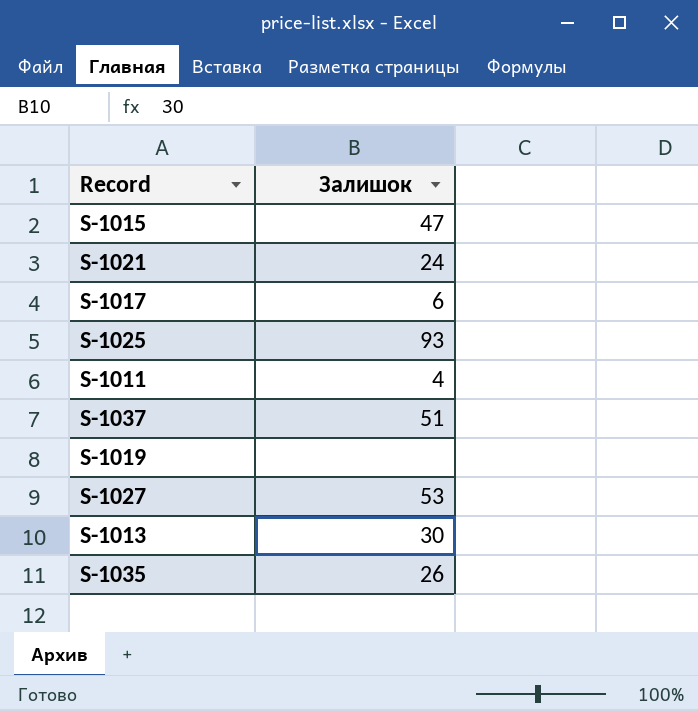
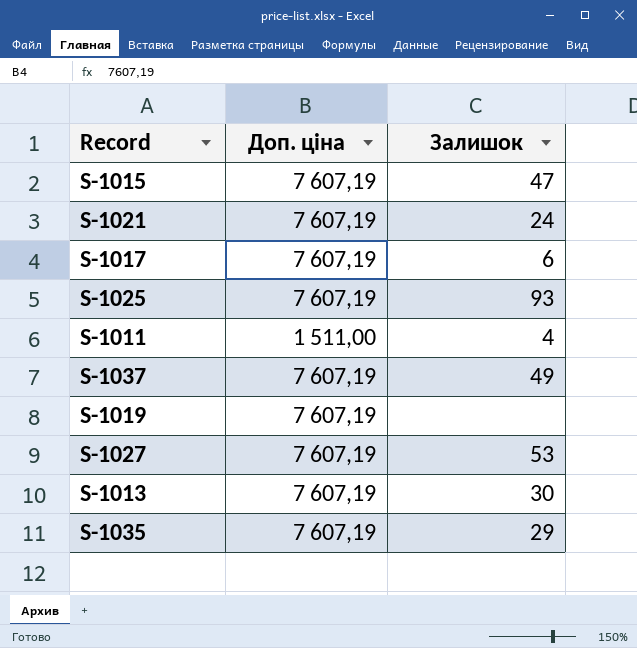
column Доп. ціна | position: none -> 2
S-1037 | Залишок: 51 -> 49
S-1035 | Залишок: 26 -> 29

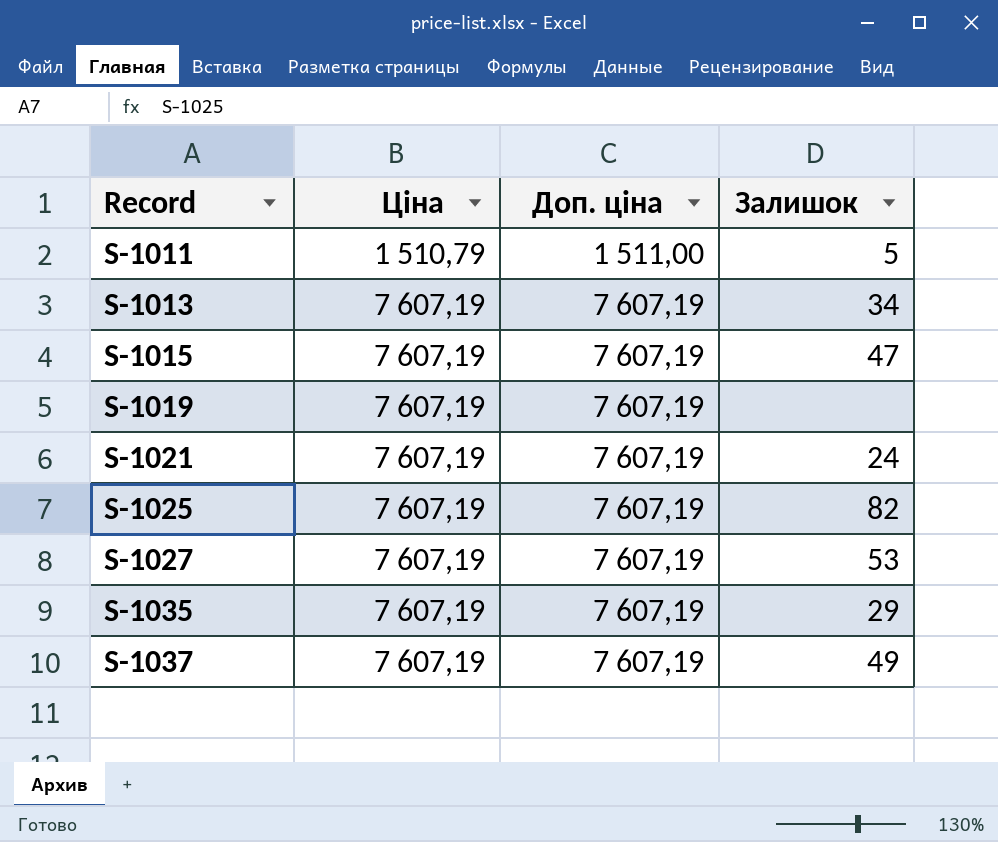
row order: none -> Record ascending
column Ціна | position: none -> 2
row S-1017: 7 607,19 | 6 -> none
S-1011 | Залишок: 4 -> 5
S-1013 | Залишок: 30 -> 34
S-1025 | Залишок: 93 -> 82

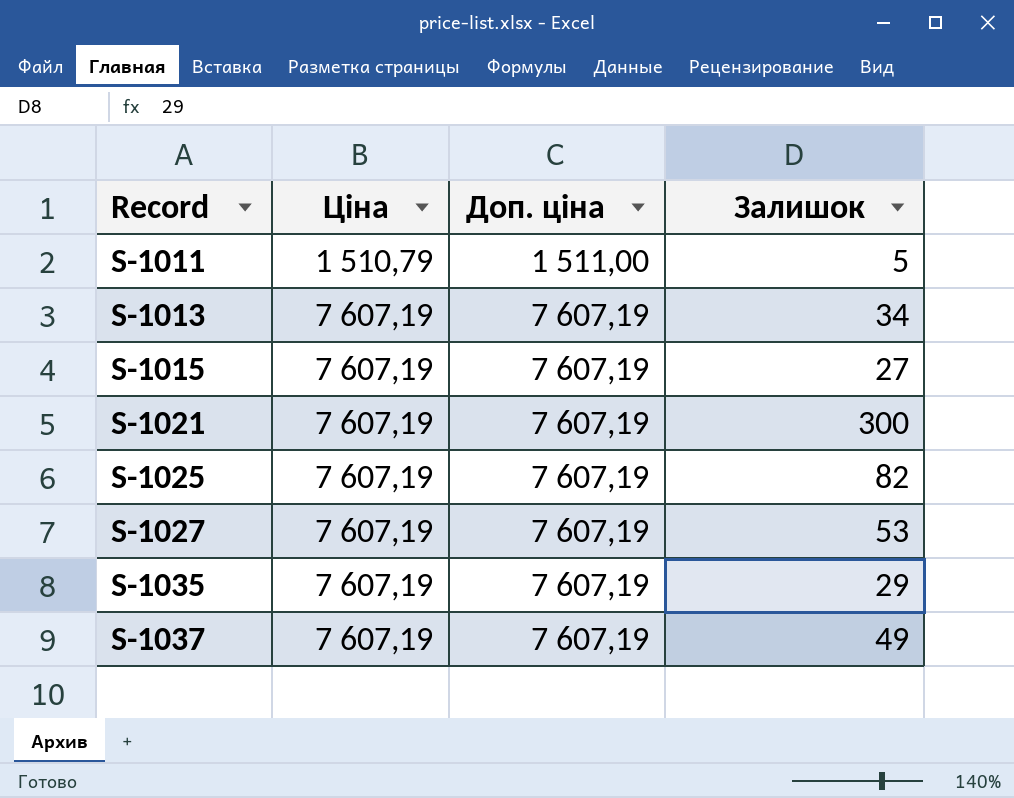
row S-1019: 7 607,19 | 7 607,19 | none -> none
S-1015 | Залишок: 47 -> 27
S-1021 | Залишок: 24 -> 300

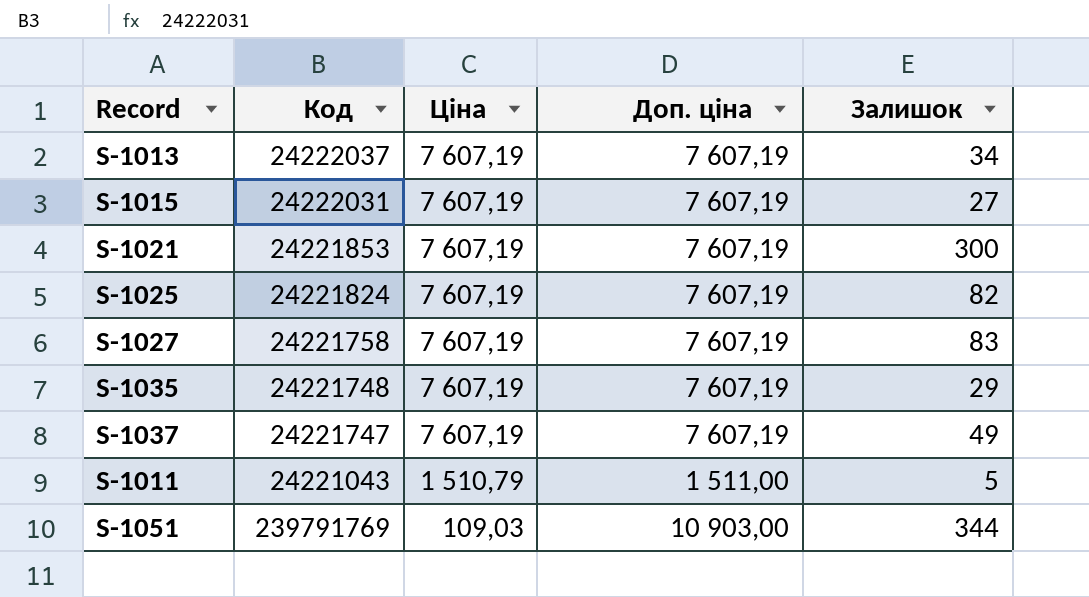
row order: Record ascending -> Ціна descending
column Код | position: none -> 2
S-1027 | Залишок: 53 -> 83
row S-1051: none -> 239791769 | 109,03 | 10 903,00 | 344

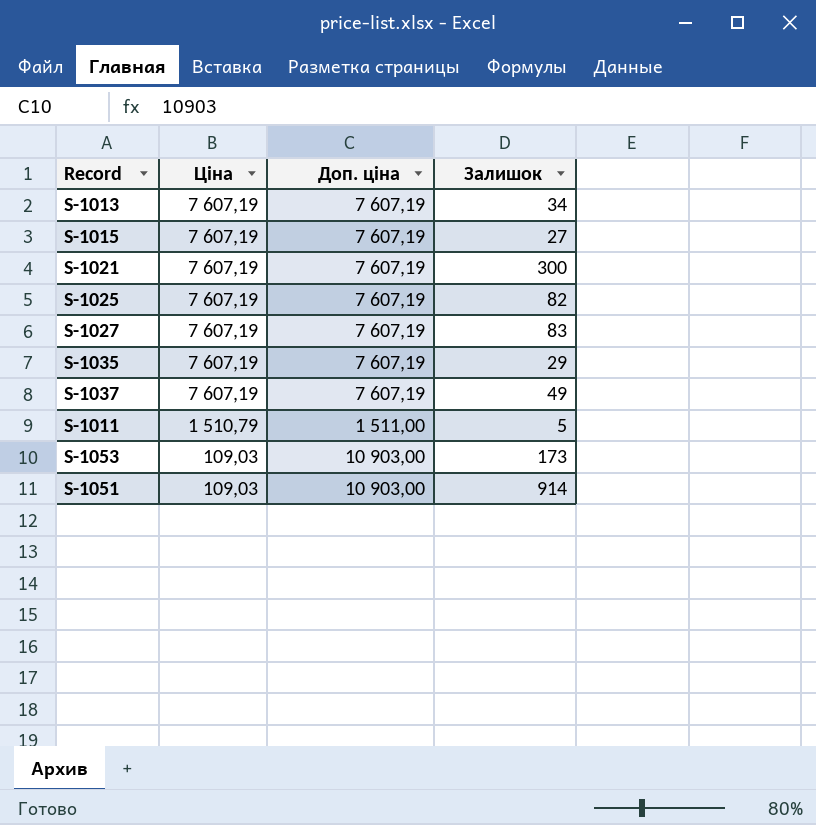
column Код | position: 2 -> none
row S-1053: none -> 109,03 | 10 903,00 | 173
S-1051 | Залишок: 344 -> 914

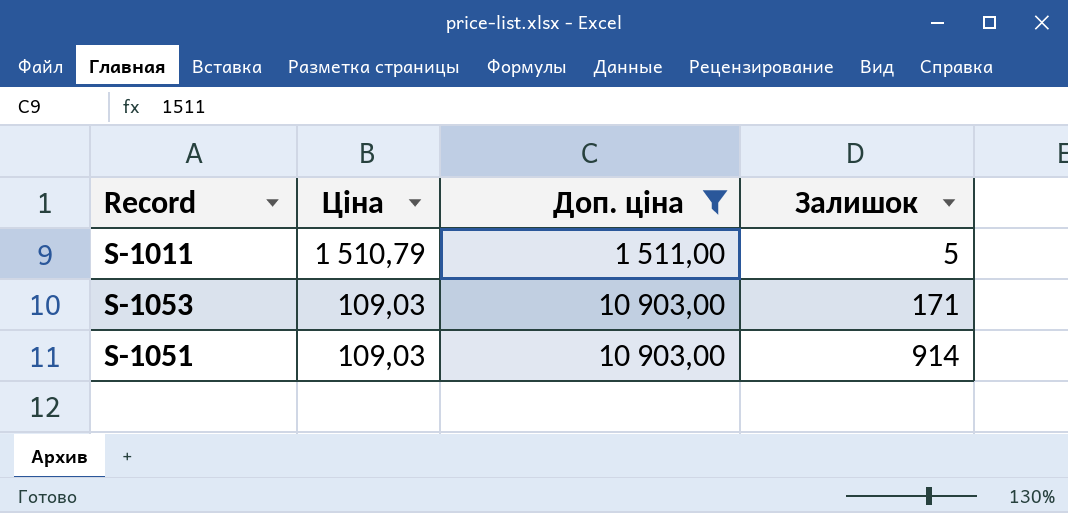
filter: none -> Доп. ціна != 7 607,19
S-1053 | Залишок: 173 -> 171

